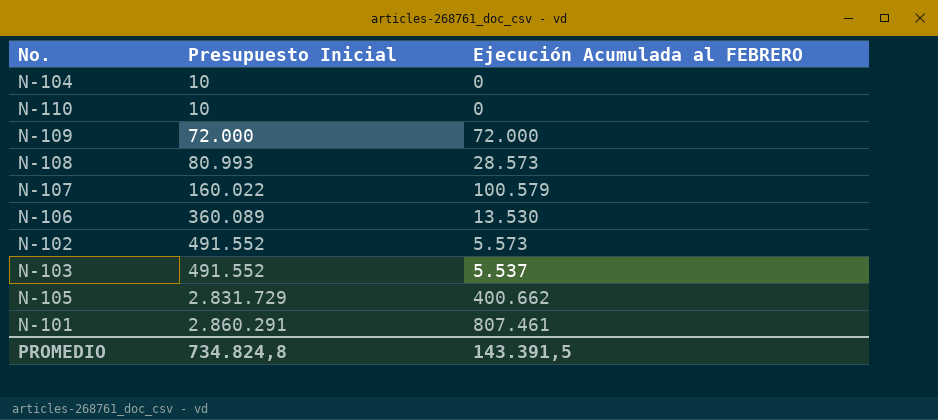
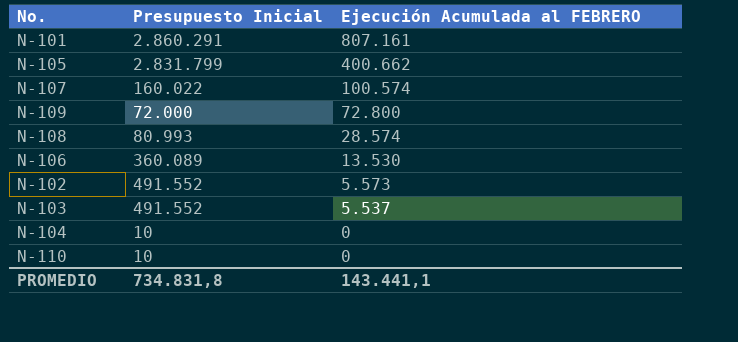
row order: Presupuesto Inicial ascending -> Ejecución Acumulada al FEBRERO descending
N-101 | Ejecución Acumulada al FEBRERO: 807.461 -> 807.161
N-105 | Presupuesto Inicial: 2.831.729 -> 2.831.799
N-107 | Ejecución Acumulada al FEBRERO: 100.579 -> 100.574
N-109 | Ejecución Acumulada al FEBRERO: 72.000 -> 72.800
N-108 | Ejecución Acumulada al FEBRERO: 28.573 -> 28.574
PROMEDIO | Presupuesto Inicial: 734.824,8 -> 734.831,8
PROMEDIO | Ejecución Acumulada al FEBRERO: 143.391,5 -> 143.441,1

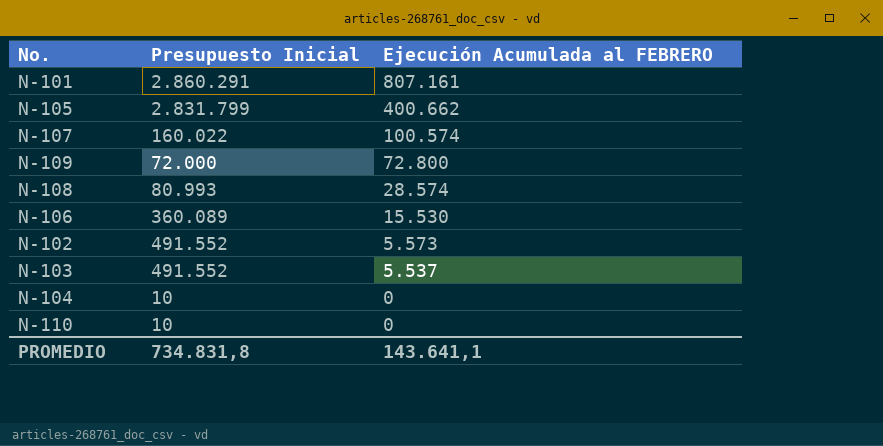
N-106 | Ejecución Acumulada al FEBRERO: 13.530 -> 15.530
PROMEDIO | Ejecución Acumulada al FEBRERO: 143.441,1 -> 143.641,1

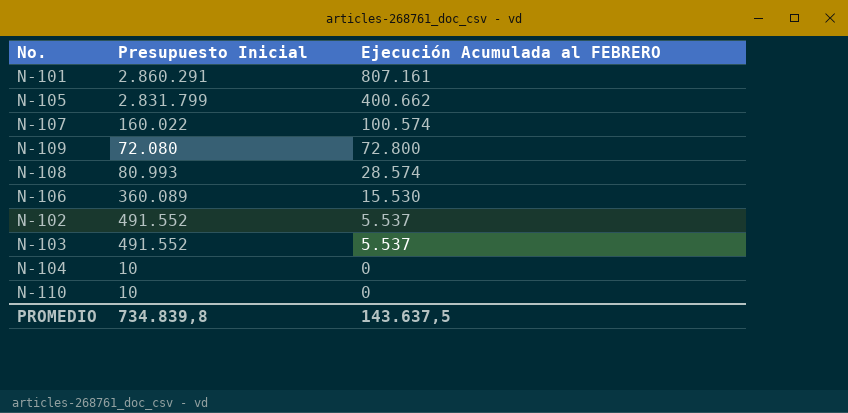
N-109 | Presupuesto Inicial: 72.000 -> 72.080
N-102 | Ejecución Acumulada al FEBRERO: 5.573 -> 5.537
PROMEDIO | Presupuesto Inicial: 734.831,8 -> 734.839,8
PROMEDIO | Ejecución Acumulada al FEBRERO: 143.641,1 -> 143.637,5

